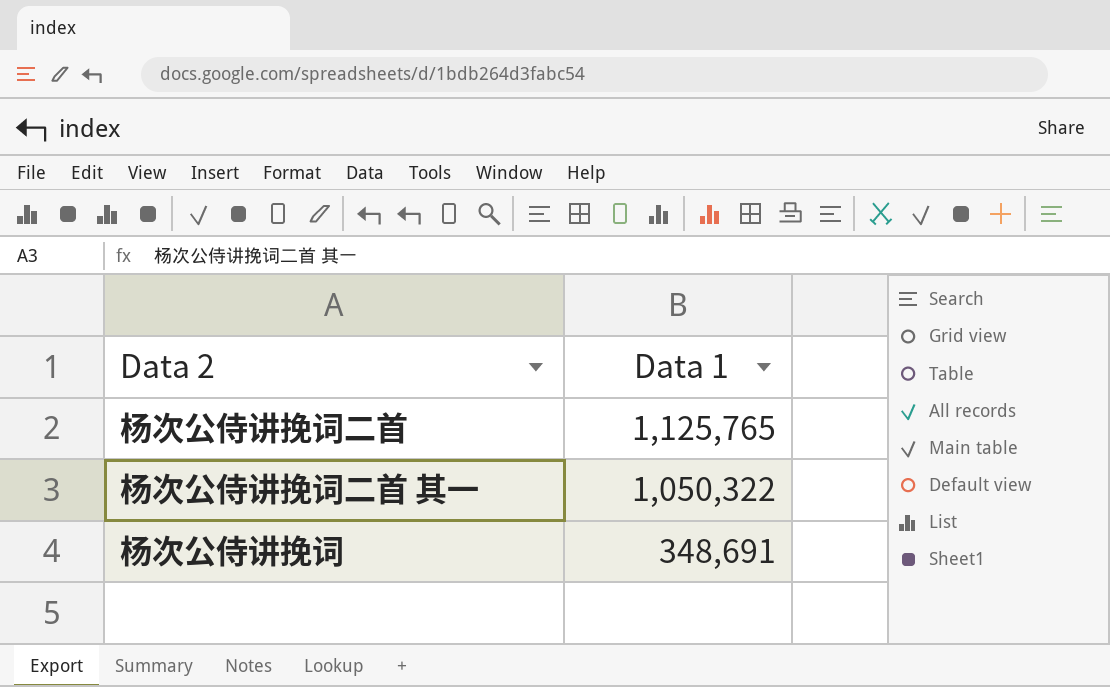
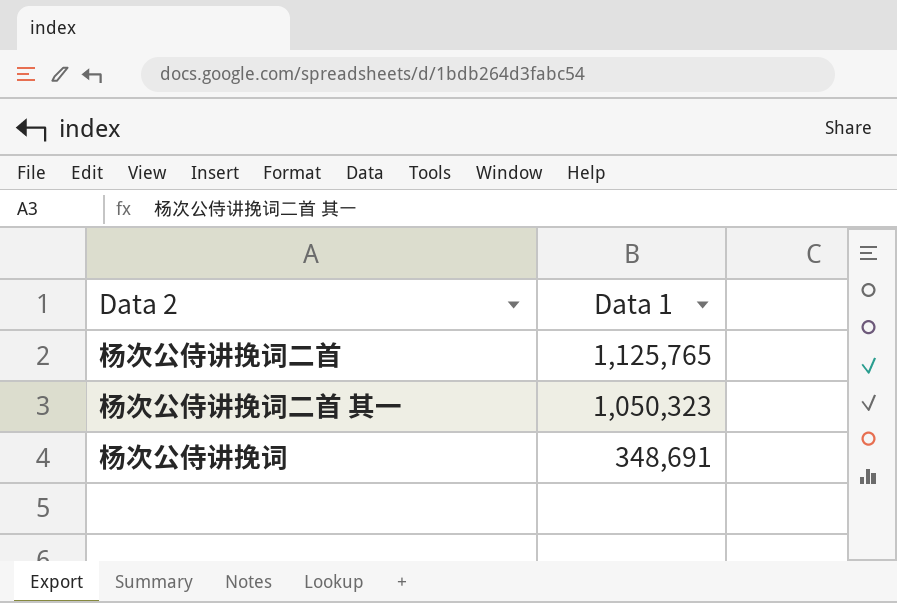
杨次公侍讲挽词二首 其一 | Data 1: 1,050,322 -> 1,050,323

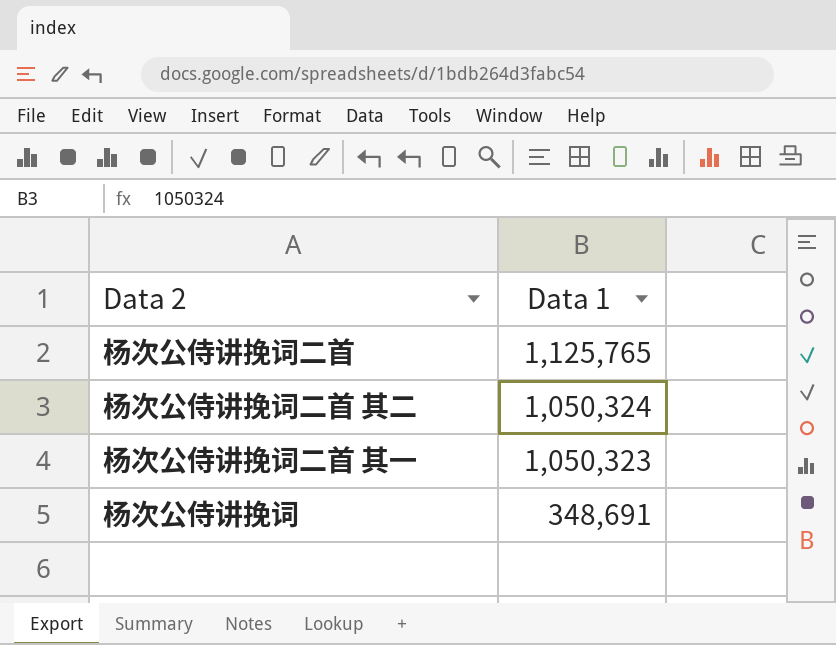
row 杨次公侍讲挽词二首 其二: none -> 1,050,324

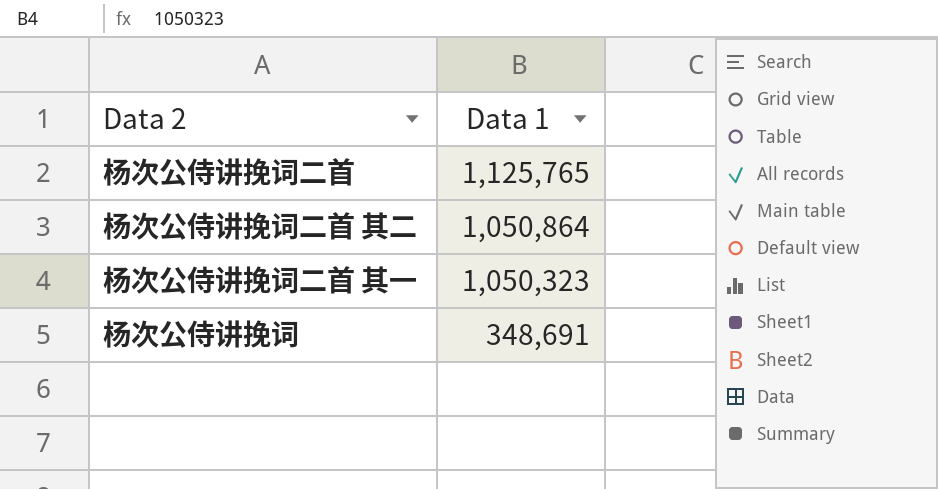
杨次公侍讲挽词二首 其二 | Data 1: 1,050,324 -> 1,050,864

